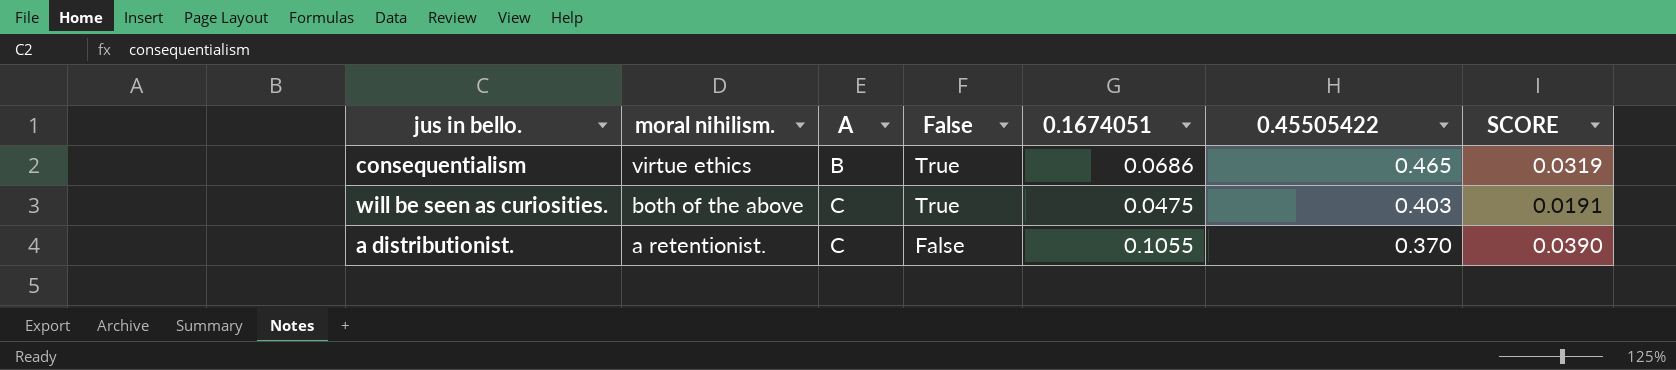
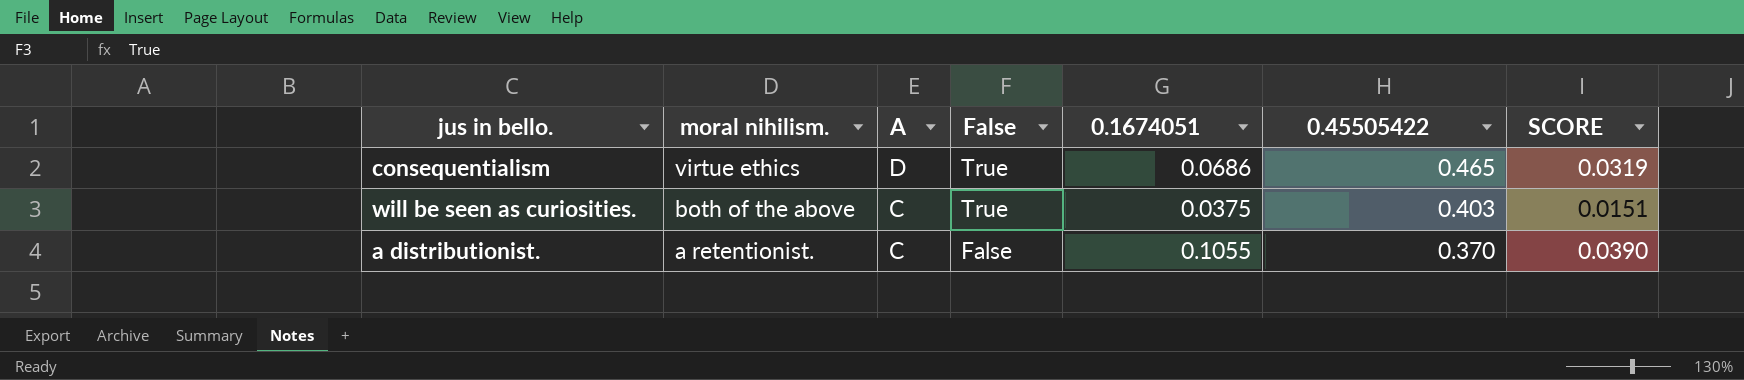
consequentialism | A: B -> D
will be seen as curiosities. | 0.1674051: 0.0475 -> 0.0375
will be seen as curiosities. | SCORE: 0.0191 -> 0.0151

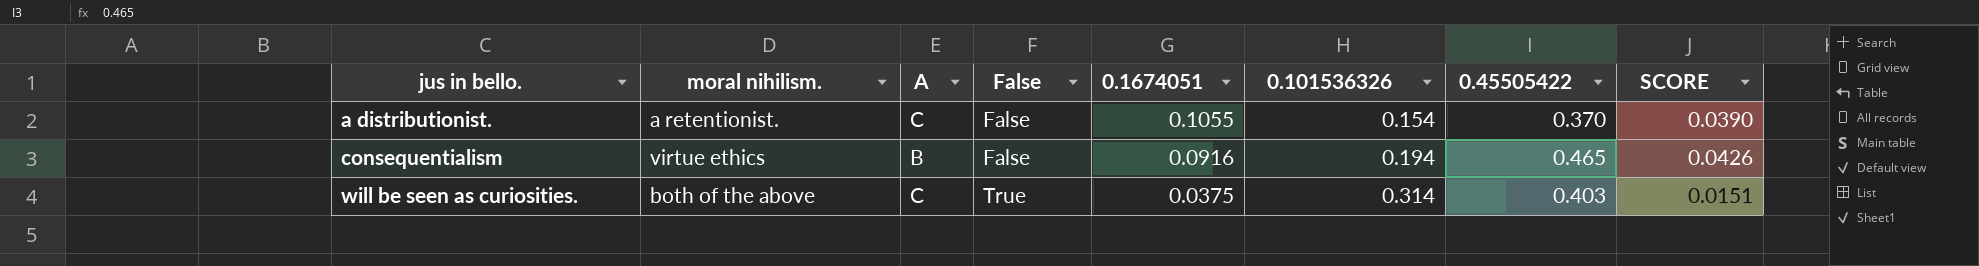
row order: moral nihilism. descending -> jus in bello. ascending
column 0.101536326 | position: none -> 6
consequentialism | A: D -> B
consequentialism | False: True -> False
consequentialism | 0.1674051: 0.0686 -> 0.0916
consequentialism | SCORE: 0.0319 -> 0.0426

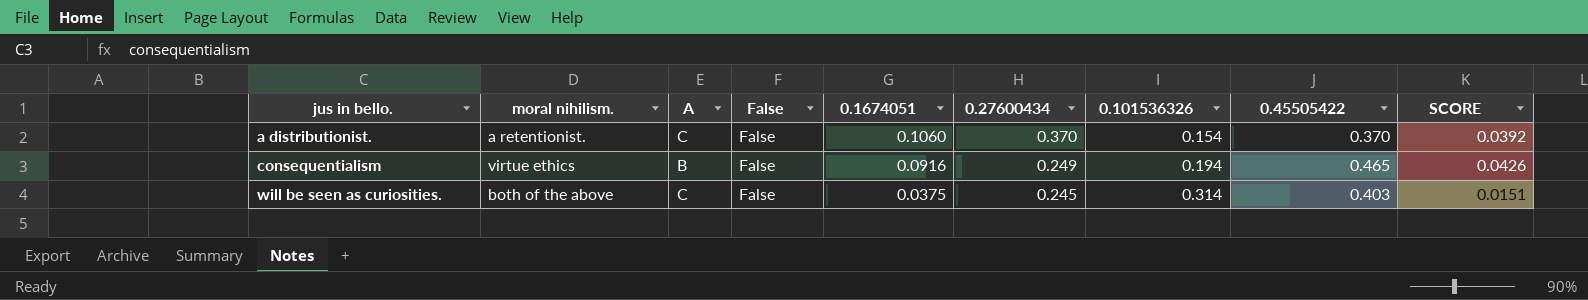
column 0.27600434 | position: none -> 6
a distributionist. | 0.1674051: 0.1055 -> 0.1060
a distributionist. | SCORE: 0.0390 -> 0.0392
will be seen as curiosities. | False: True -> False

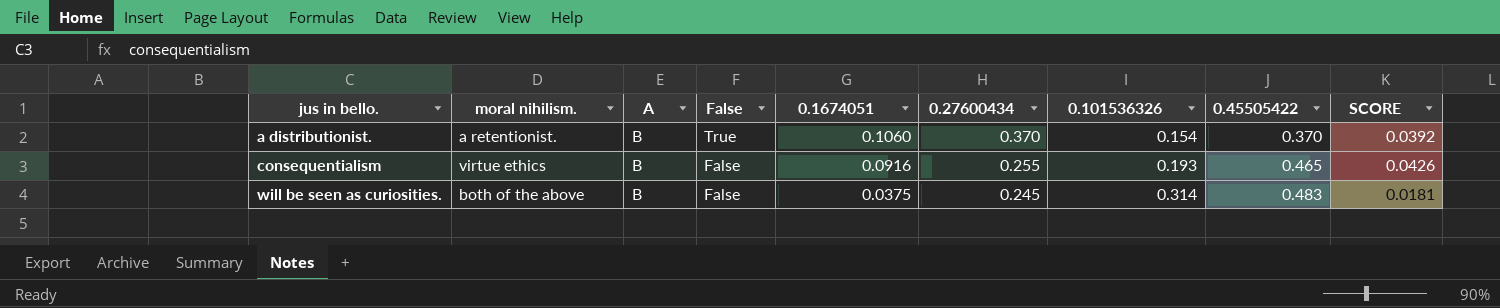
a distributionist. | A: C -> B
a distributionist. | False: False -> True
consequentialism | 0.27600434: 0.249 -> 0.255
consequentialism | 0.101536326: 0.194 -> 0.193
will be seen as curiosities. | A: C -> B
will be seen as curiosities. | 0.45505422: 0.403 -> 0.483
will be seen as curiosities. | SCORE: 0.0151 -> 0.0181

